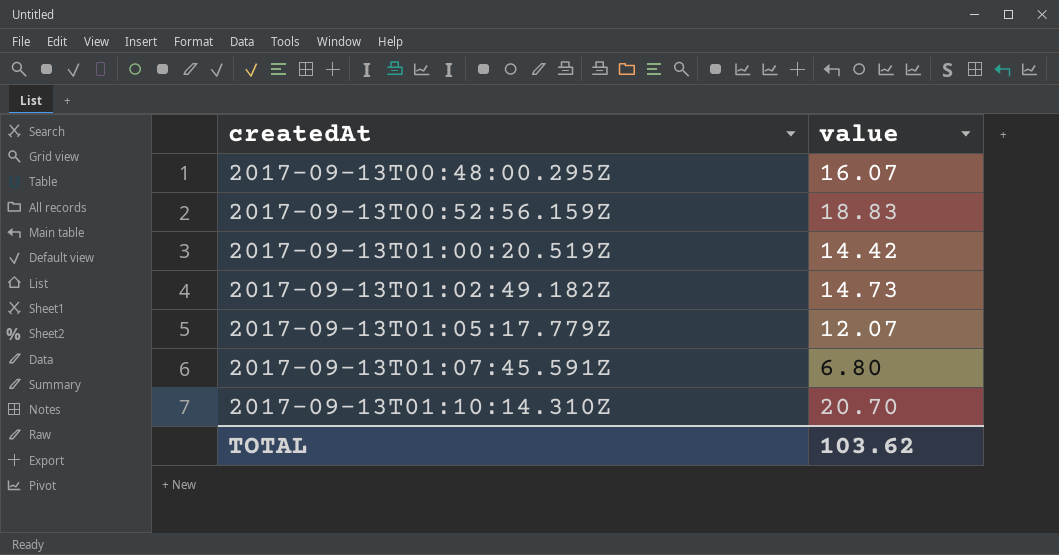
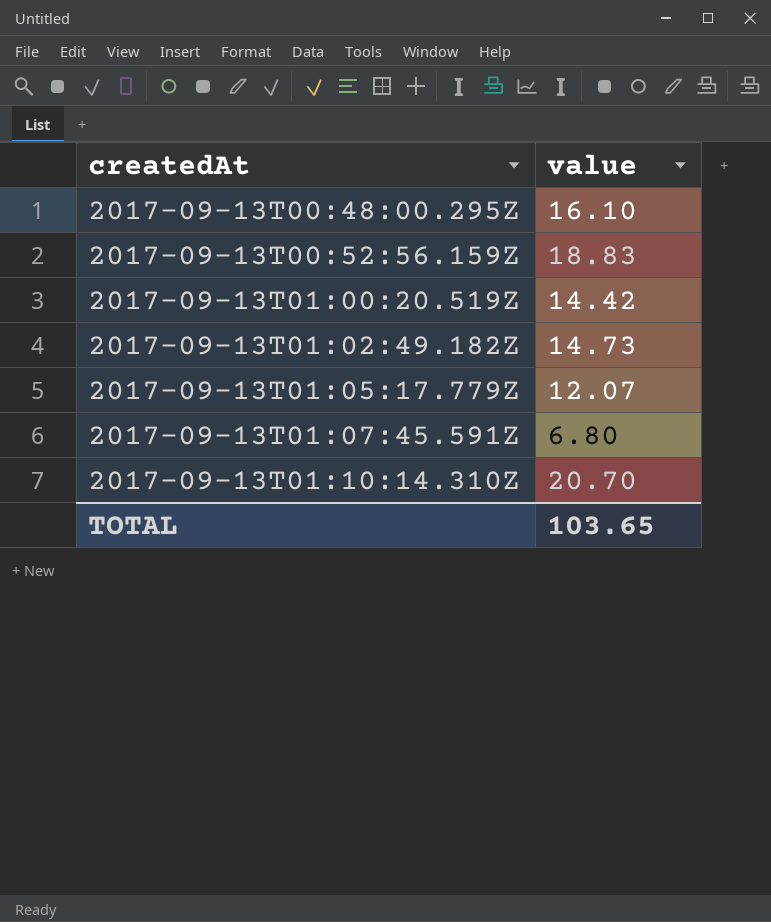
2017-09-13T00:48:00.295Z | value: 16.07 -> 16.10
TOTAL | value: 103.62 -> 103.65

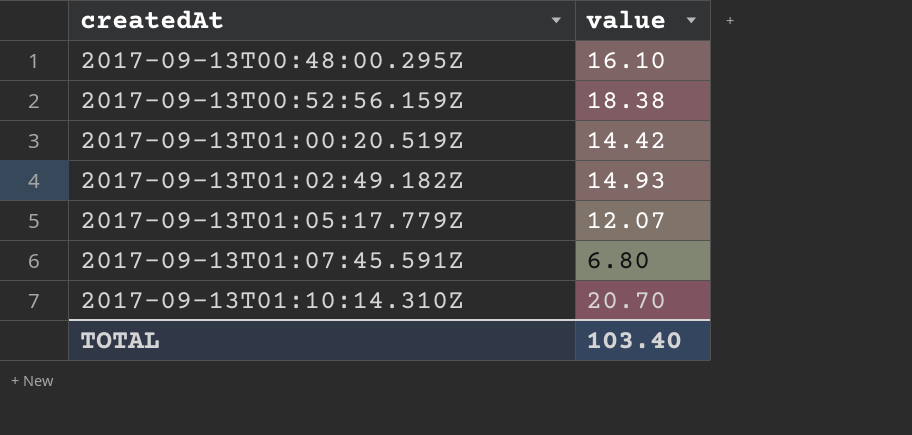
2017-09-13T00:52:56.159Z | value: 18.83 -> 18.38
2017-09-13T01:02:49.182Z | value: 14.73 -> 14.93
TOTAL | value: 103.65 -> 103.40

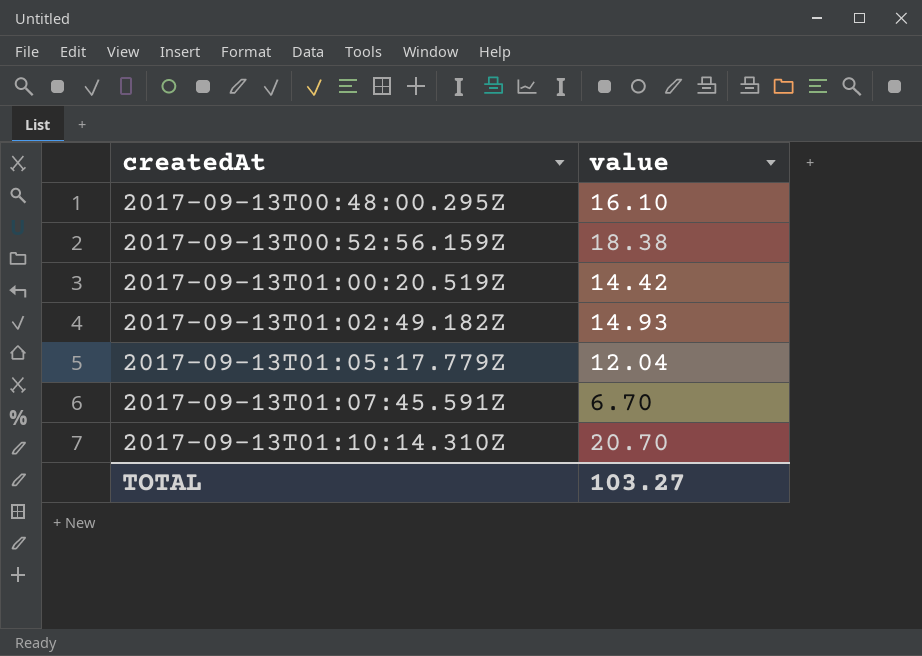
2017-09-13T01:05:17.779Z | value: 12.07 -> 12.04
2017-09-13T01:07:45.591Z | value: 6.80 -> 6.70
TOTAL | value: 103.40 -> 103.27

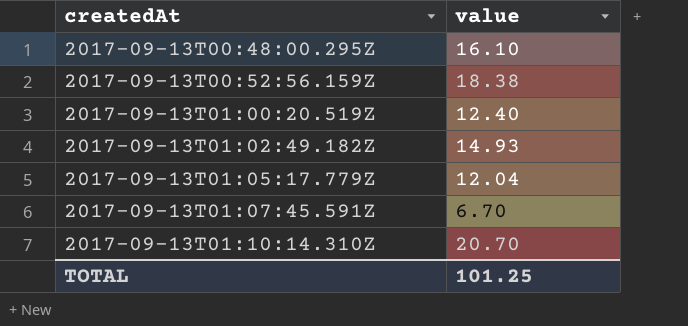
2017-09-13T01:00:20.519Z | value: 14.42 -> 12.40
TOTAL | value: 103.27 -> 101.25

